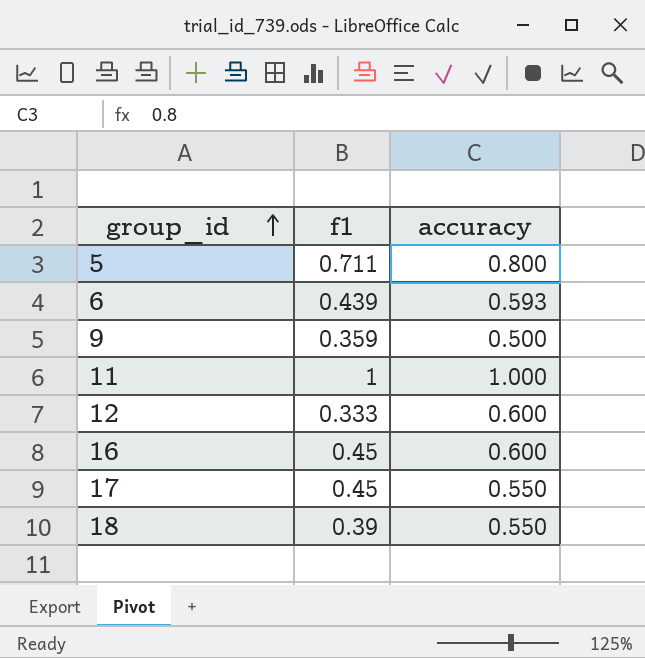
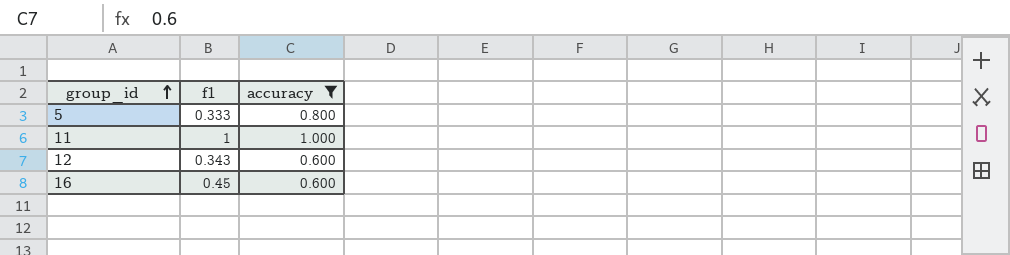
filter: none -> accuracy >= 0.600
5 | f1: 0.711 -> 0.333
12 | f1: 0.333 -> 0.343

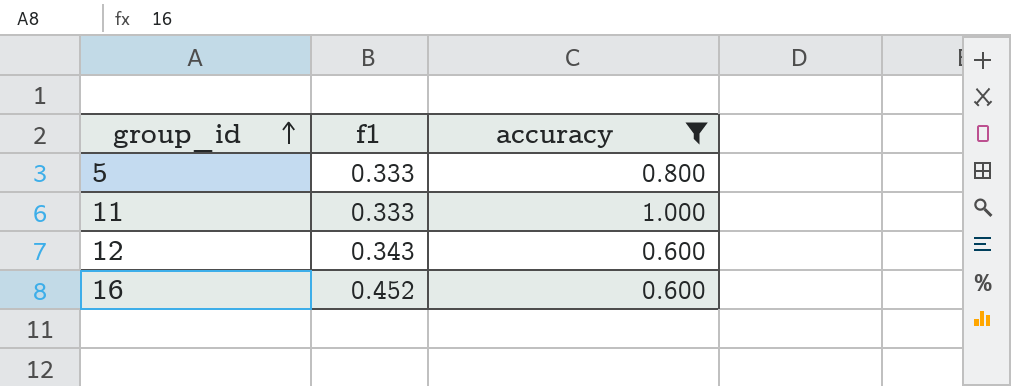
11 | f1: 1 -> 0.333
16 | f1: 0.45 -> 0.452

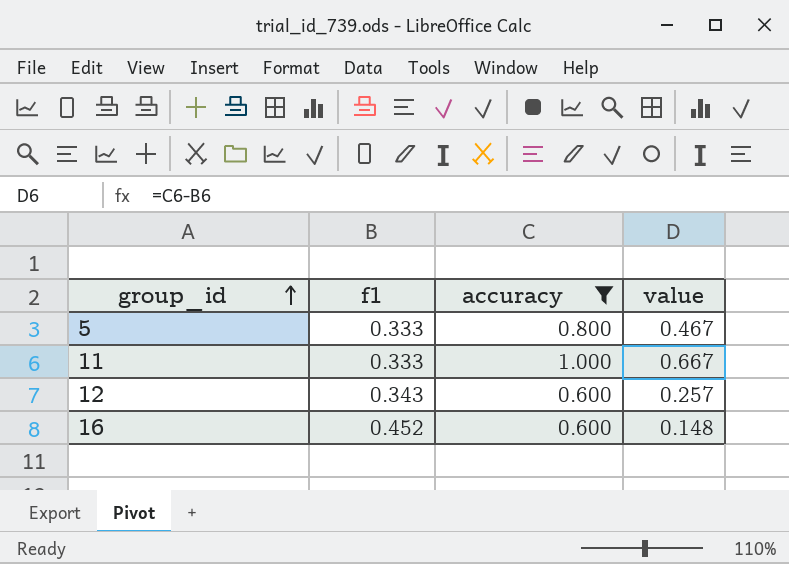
column value | formula: none -> [accuracy] - [f1]

